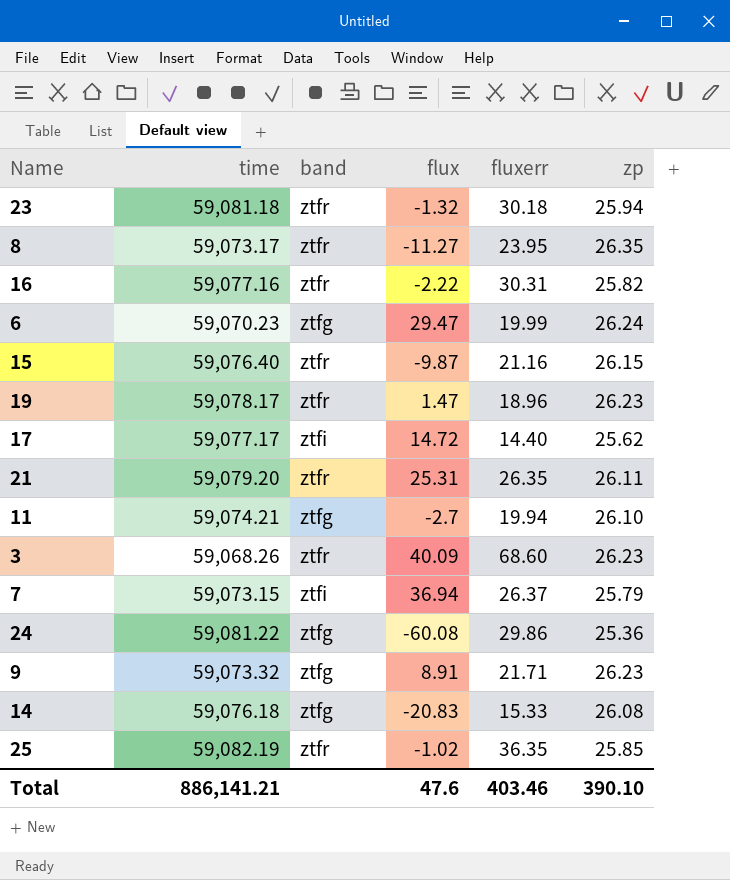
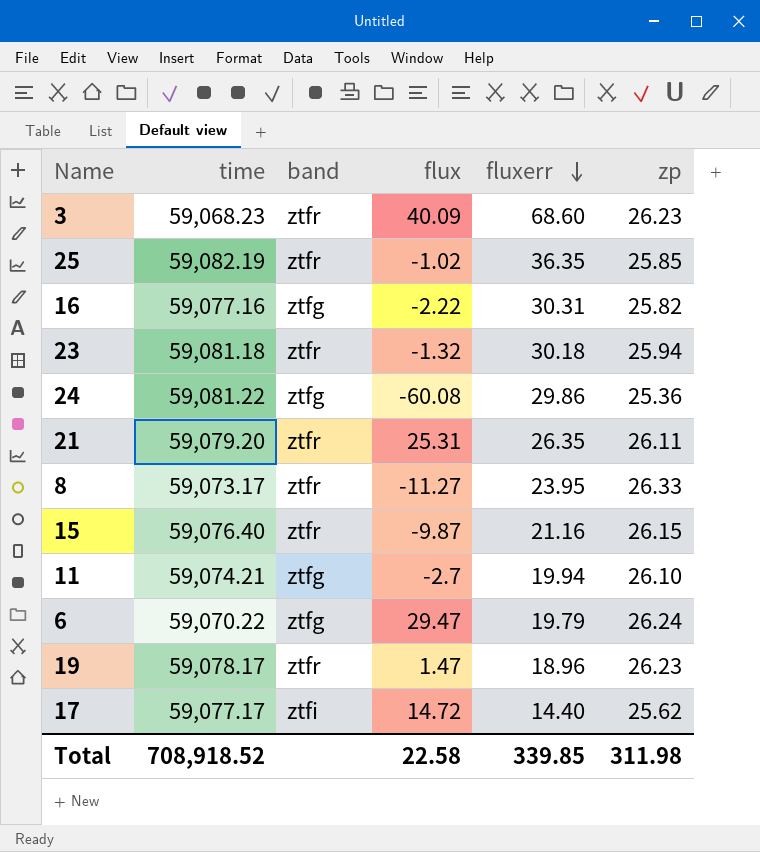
row order: none -> fluxerr descending
row 7: 59,073.15 | ztfi | 36.94 | 26.37 | 25.79 -> none
row 9: 59,073.32 | ztfg | 8.91 | 21.71 | 26.23 -> none
row 14: 59,076.18 | ztfg | -20.83 | 15.33 | 26.08 -> none
3 | time: 59,068.26 -> 59,068.23
16 | band: ztfr -> ztfg
8 | zp: 26.35 -> 26.33
6 | time: 59,070.23 -> 59,070.22
6 | fluxerr: 19.99 -> 19.79
Total | time: 886,141.21 -> 708,918.52
Total | flux: 47.6 -> 22.58
Total | fluxerr: 403.46 -> 339.85
Total | zp: 390.10 -> 311.98

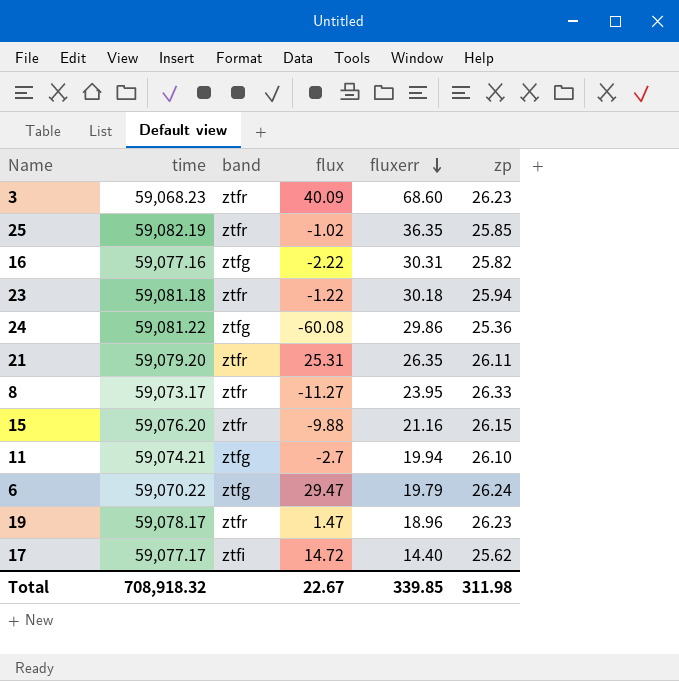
23 | flux: -1.32 -> -1.22
15 | time: 59,076.40 -> 59,076.20
15 | flux: -9.87 -> -9.88
Total | time: 708,918.52 -> 708,918.32
Total | flux: 22.58 -> 22.67

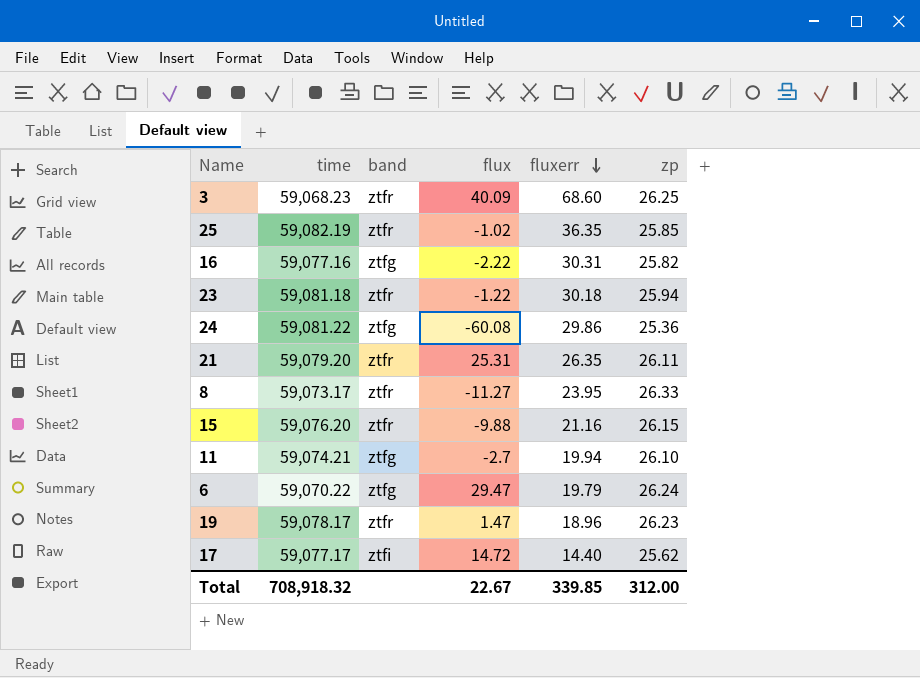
3 | zp: 26.23 -> 26.25
Total | zp: 311.98 -> 312.00

